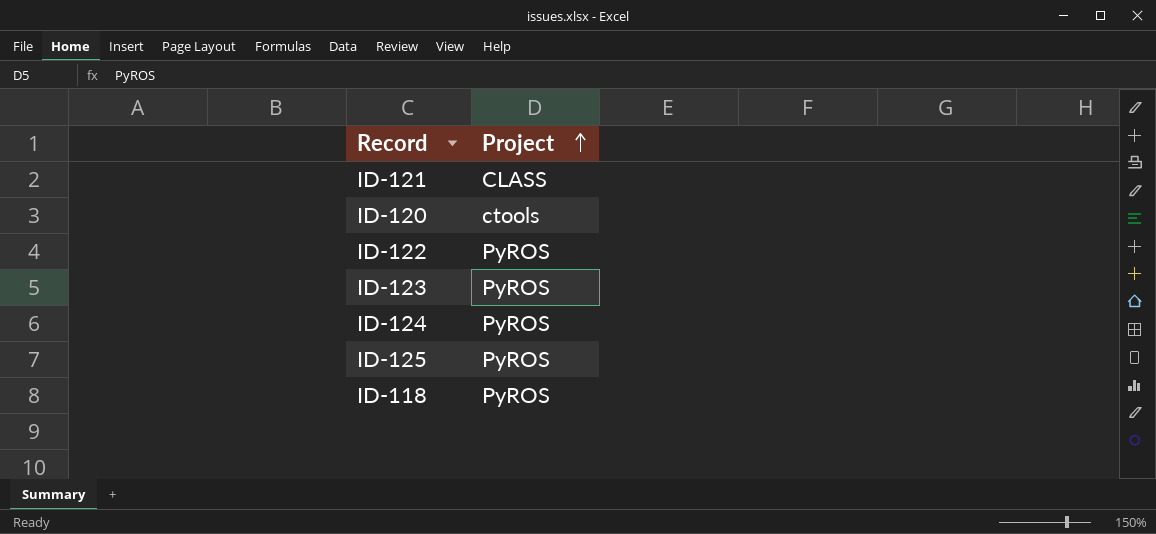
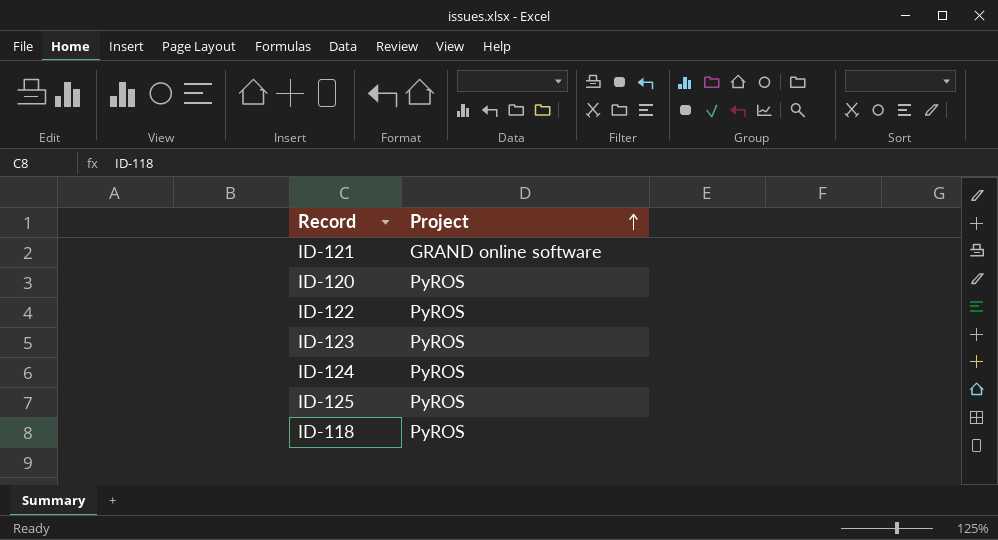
ID-121 | Project: CLASS -> GRAND online software
ID-120 | Project: ctools -> PyROS

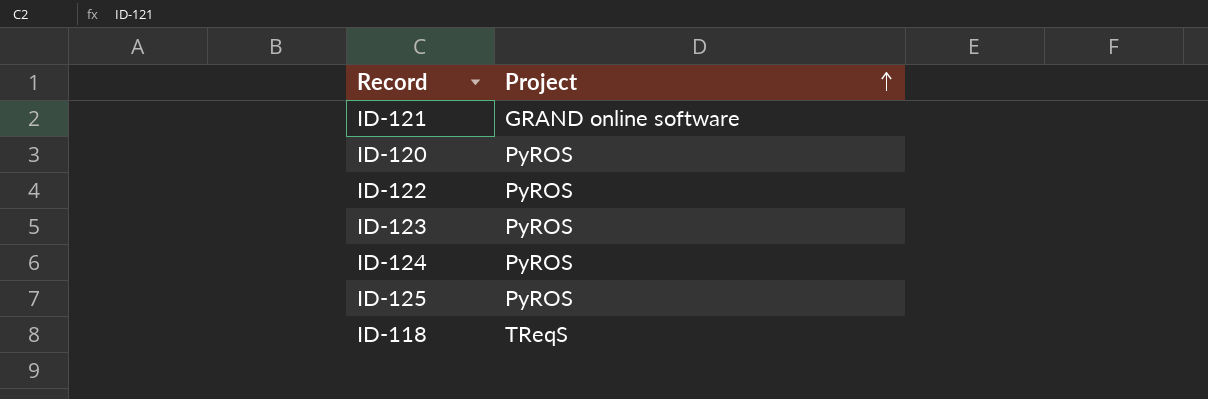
ID-118 | Project: PyROS -> TReqS

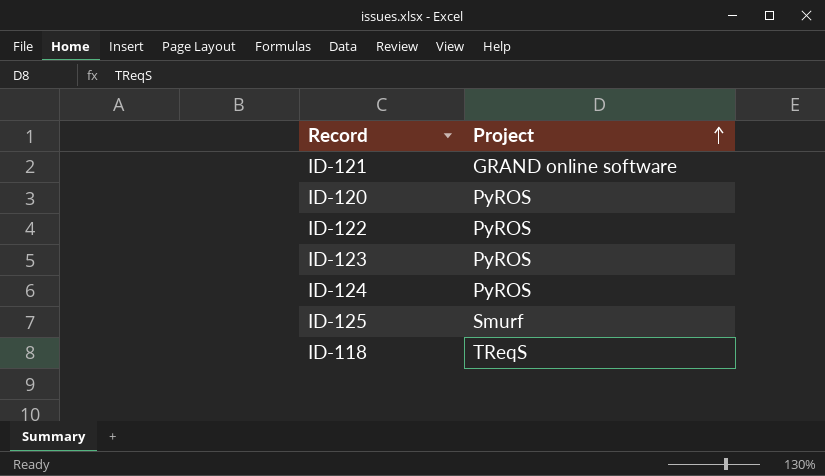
ID-125 | Project: PyROS -> Smurf

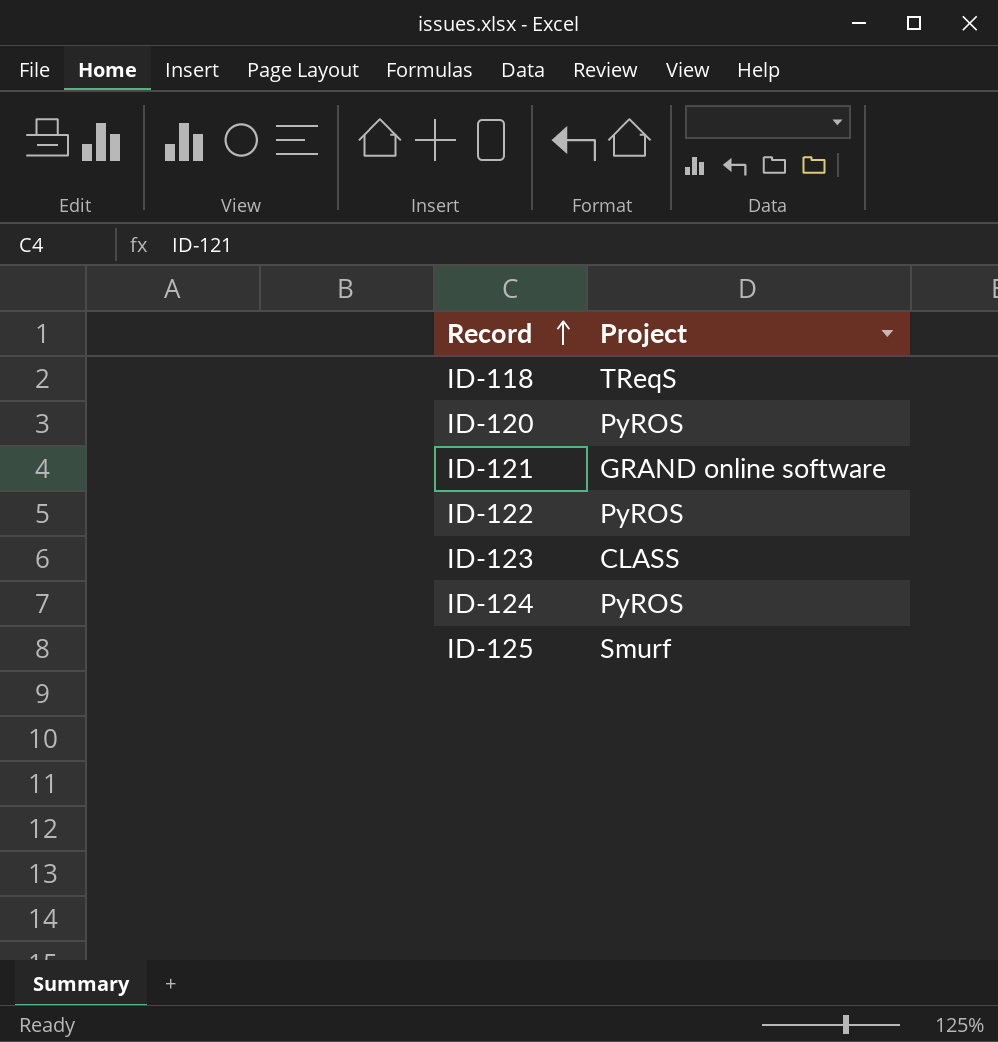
row order: Project ascending -> Record ascending
ID-123 | Project: PyROS -> CLASS

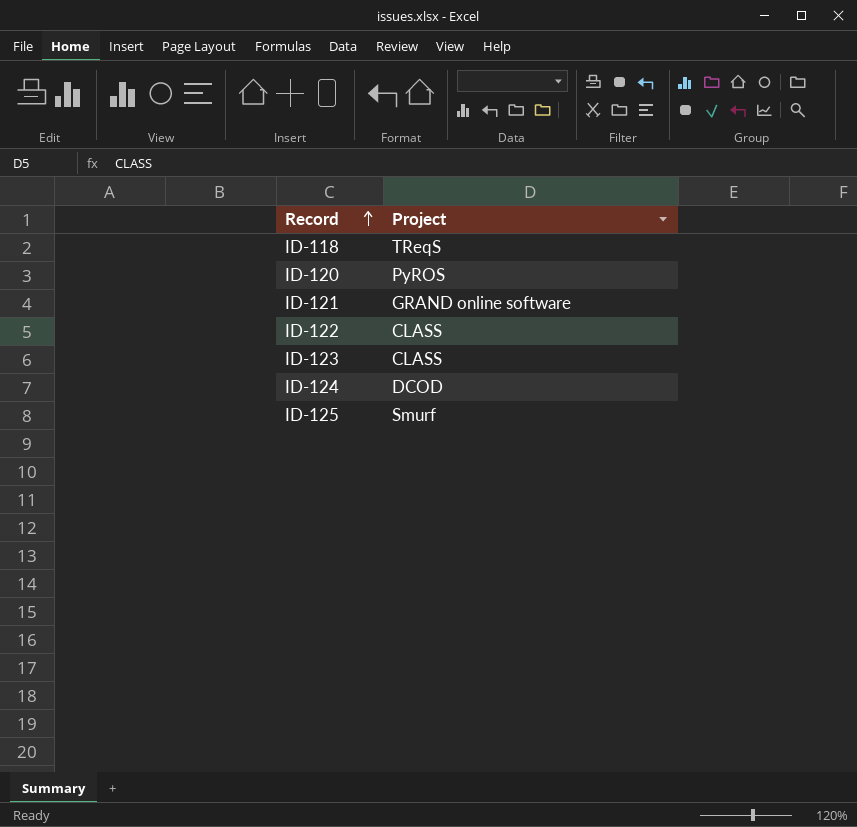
ID-122 | Project: PyROS -> CLASS
ID-124 | Project: PyROS -> DCOD

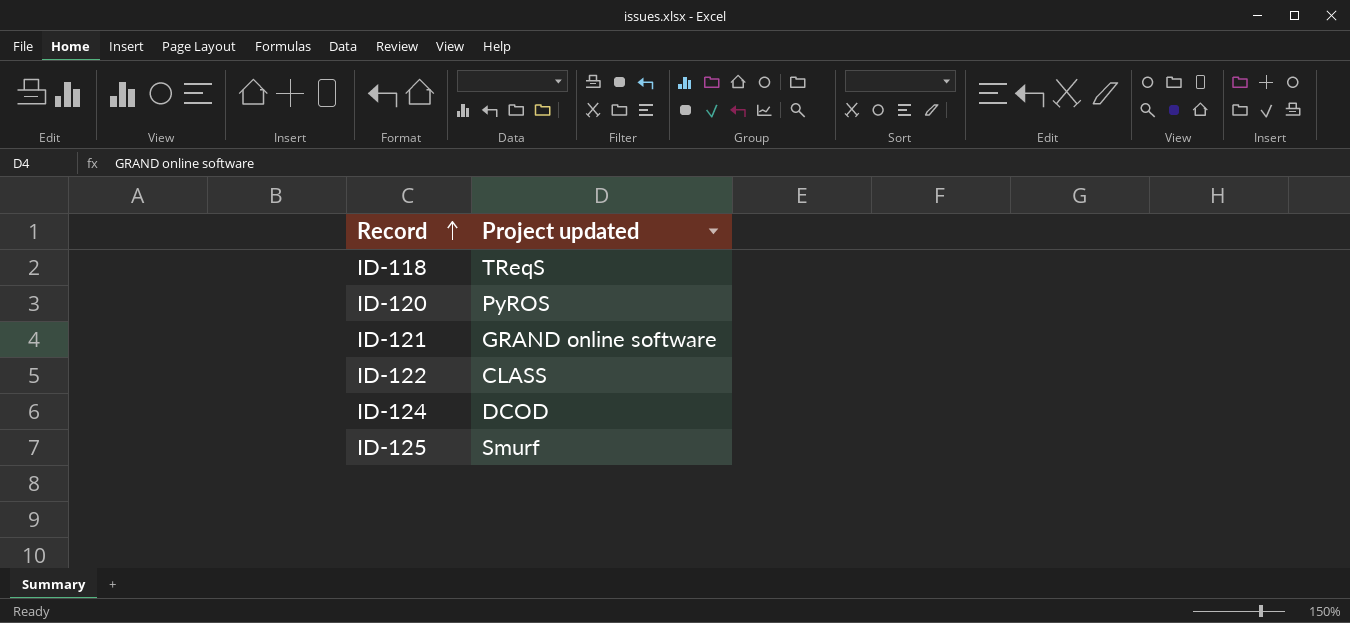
column name: Project -> Project updated
row ID-123: CLASS -> none

